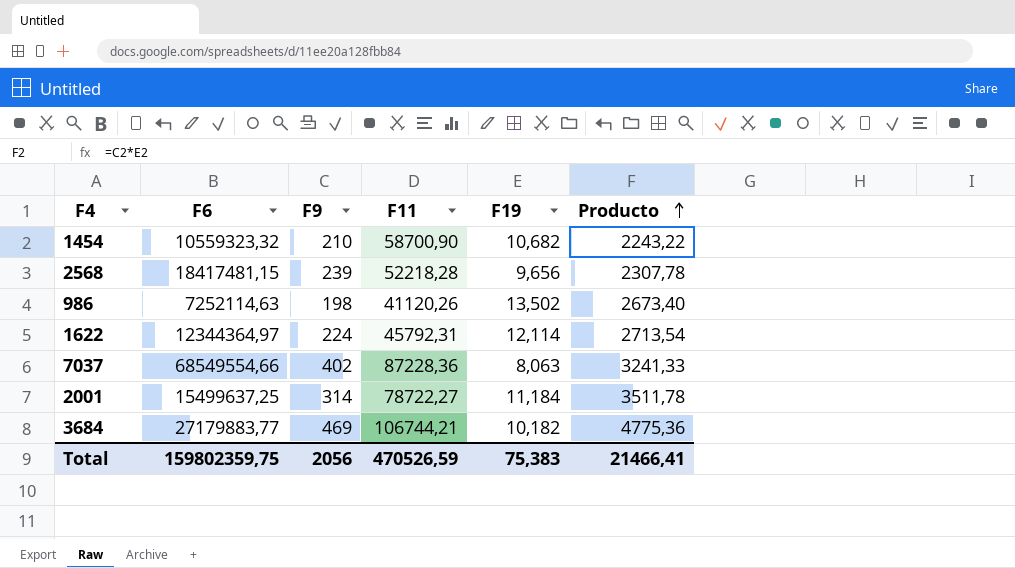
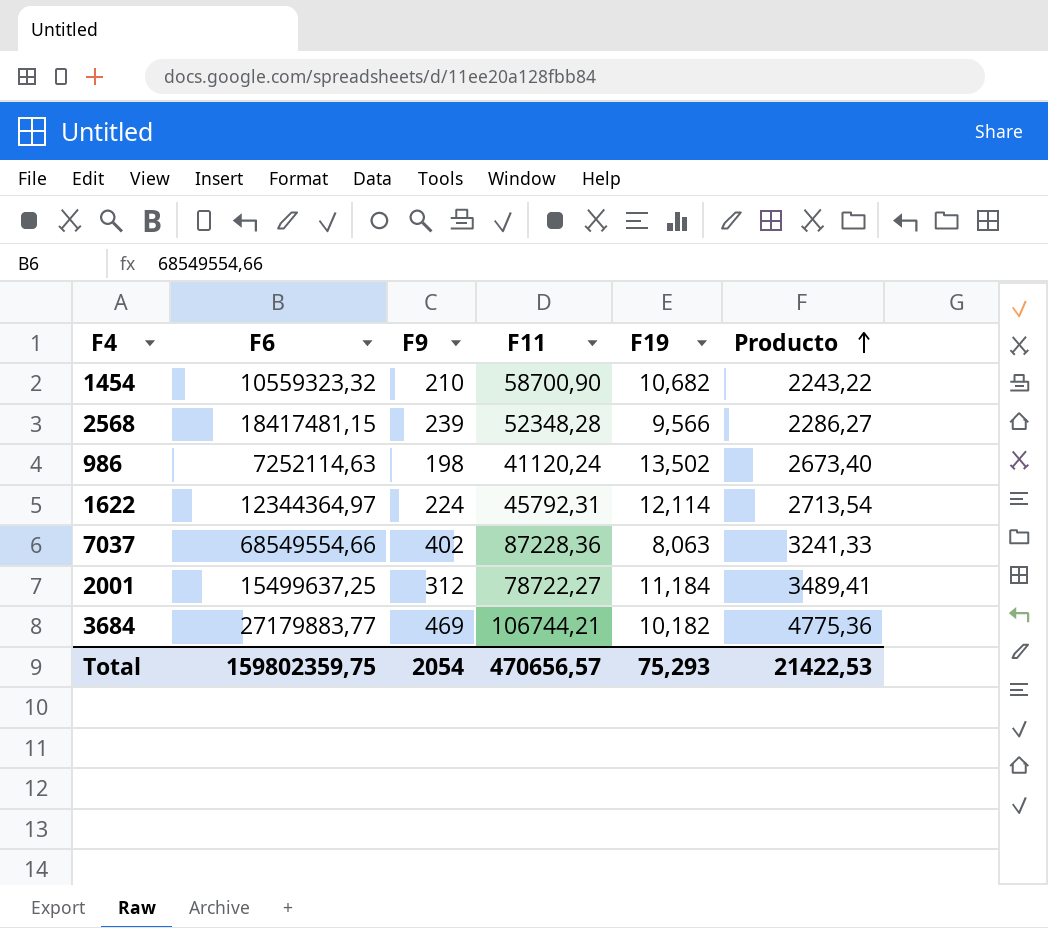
2568 | F11: 52218,28 -> 52348,28
2568 | F19: 9,656 -> 9,566
2568 | Producto: 2307,78 -> 2286,27
986 | F11: 41120,26 -> 41120,24
2001 | F9: 314 -> 312
2001 | Producto: 3511,78 -> 3489,41
Total | F9: 2056 -> 2054
Total | F11: 470526,59 -> 470656,57
Total | F19: 75,383 -> 75,293
Total | Producto: 21466,41 -> 21422,53

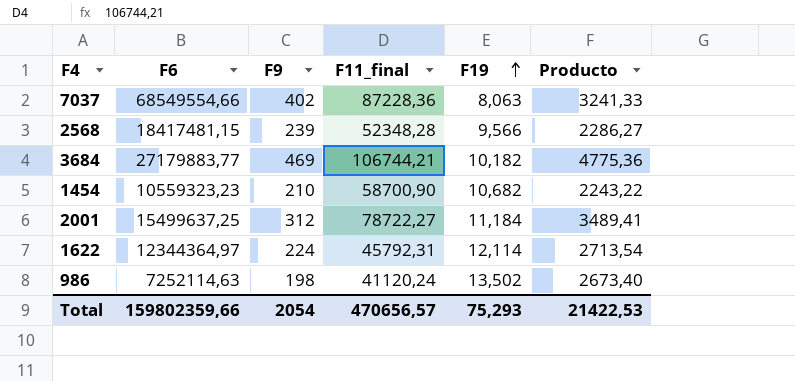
row order: Producto ascending -> F19 ascending
column name: F11 -> F11_final
1454 | F6: 10559323,32 -> 10559323,23
Total | F6: 159802359,75 -> 159802359,66

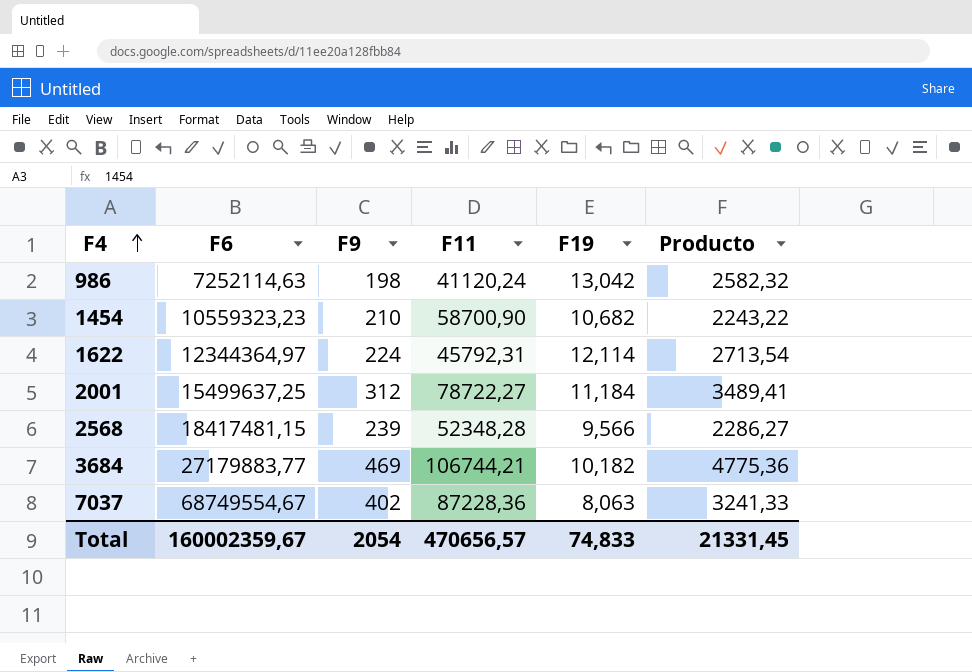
row order: F19 ascending -> F4 ascending
column name: F11_final -> F11
986 | F19: 13,502 -> 13,042
986 | Producto: 2673,40 -> 2582,32
7037 | F6: 68549554,66 -> 68749554,67
Total | F6: 159802359,66 -> 160002359,67
Total | F19: 75,293 -> 74,833
Total | Producto: 21422,53 -> 21331,45

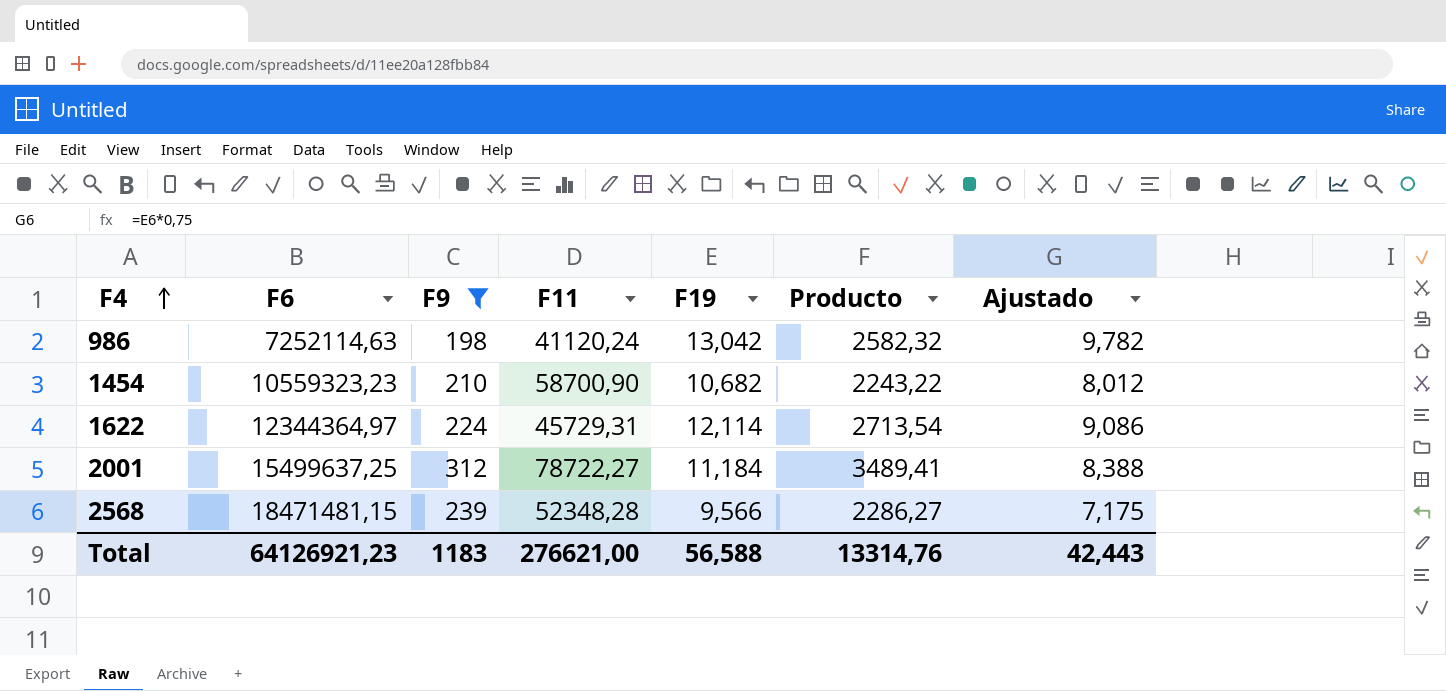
filter: none -> F9 <= 312
column Ajustado | formula: none -> [F19] * 0,75
1622 | F11: 45792,31 -> 45729,31
2568 | F6: 18417481,15 -> 18471481,15
Total | F6: 160002359,67 -> 64126921,23
Total | F9: 2054 -> 1183
Total | F11: 470656,57 -> 276621,00
Total | F19: 74,833 -> 56,588
Total | Producto: 21331,45 -> 13314,76

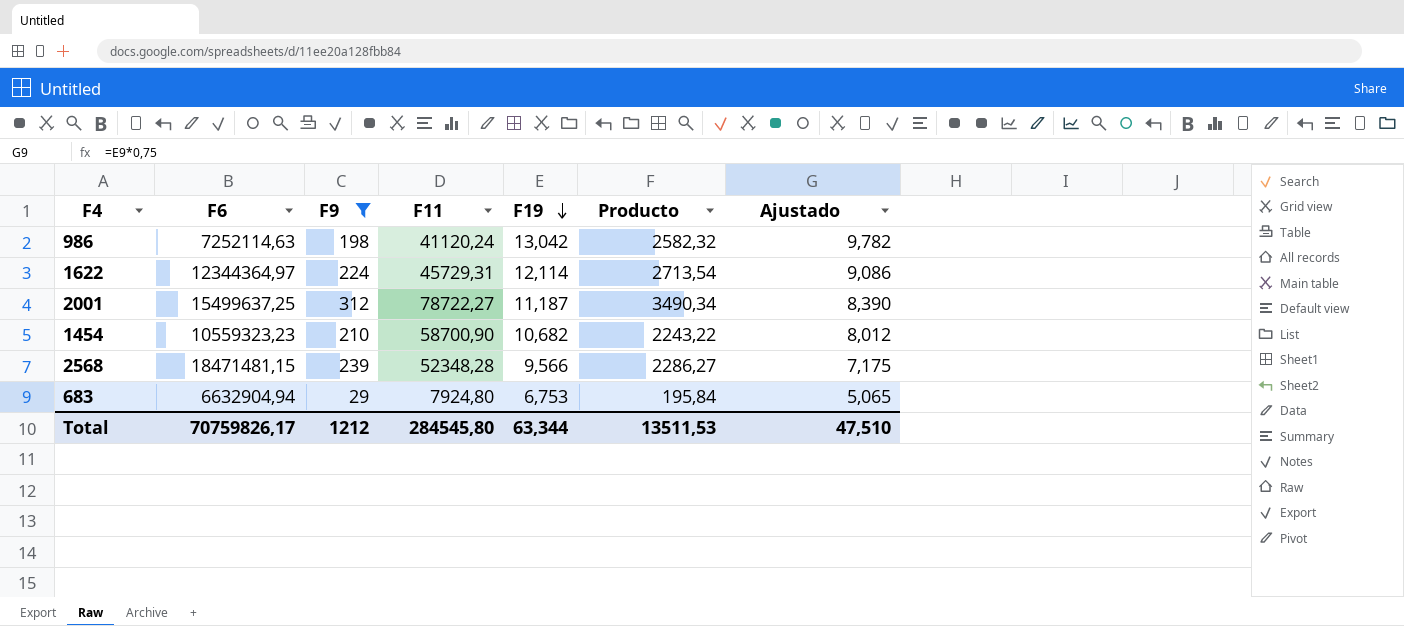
row order: F4 ascending -> F19 descending
2001 | F19: 11,184 -> 11,187
2001 | Producto: 3489,41 -> 3490,34
2001 | Ajustado: 8,388 -> 8,390
row 683: none -> 6632904,94 | 29 | 7924,80 | 6,753 | 195,84 | 5,065
Total | F6: 64126921,23 -> 70759826,17
Total | F9: 1183 -> 1212
Total | F11: 276621,00 -> 284545,80
Total | F19: 56,588 -> 63,344
Total | Producto: 13314,76 -> 13511,53
Total | Ajustado: 42,443 -> 47,510

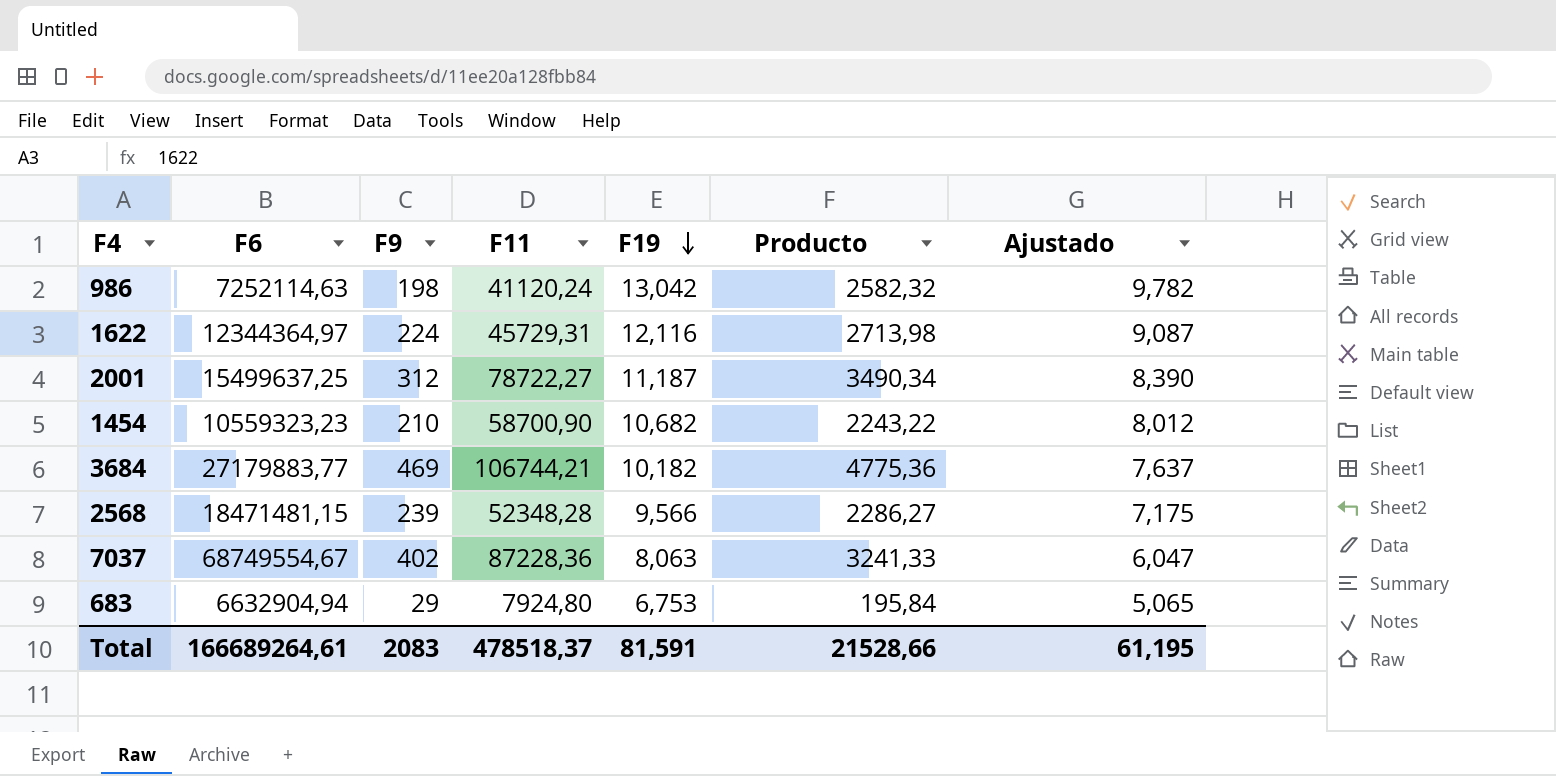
filter: F9 <= 312 -> none
1622 | F19: 12,114 -> 12,116
1622 | Producto: 2713,54 -> 2713,98
1622 | Ajustado: 9,086 -> 9,087
Total | F6: 70759826,17 -> 166689264,61
Total | F9: 1212 -> 2083
Total | F11: 284545,80 -> 478518,37
Total | F19: 63,344 -> 81,591
Total | Producto: 13511,53 -> 21528,66
Total | Ajustado: 47,510 -> 61,195

